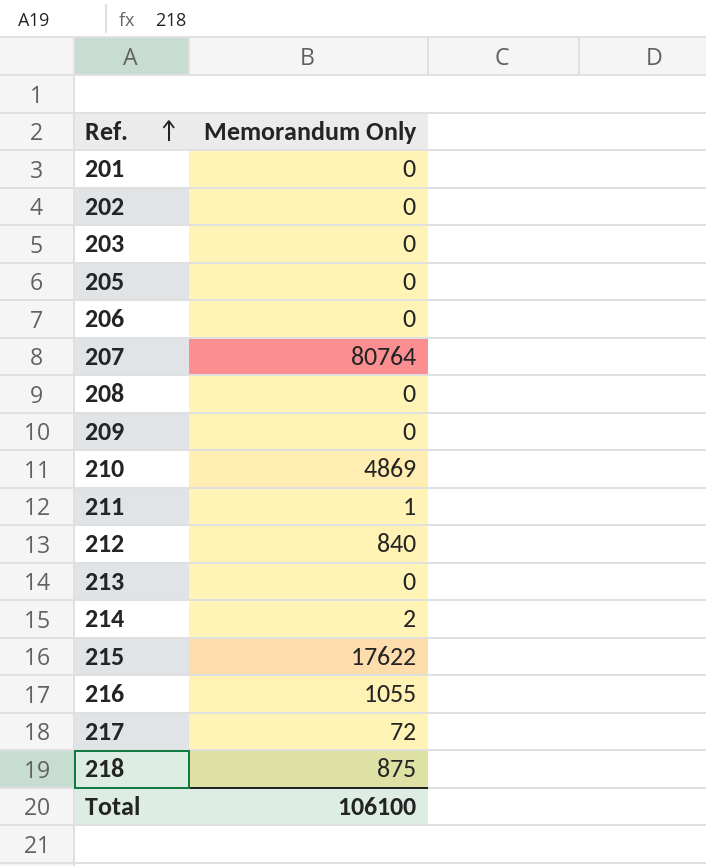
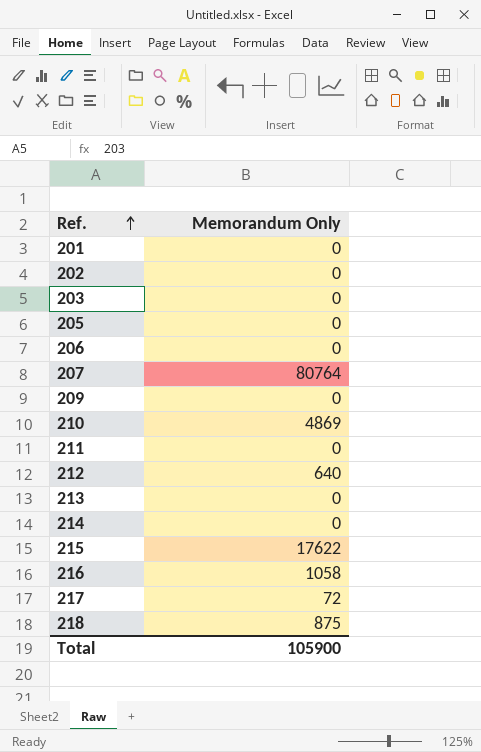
row 208: 0 -> none
211 | Memorandum Only: 1 -> 0
212 | Memorandum Only: 840 -> 640
214 | Memorandum Only: 2 -> 0
216 | Memorandum Only: 1055 -> 1058
Total | Memorandum Only: 106100 -> 105900

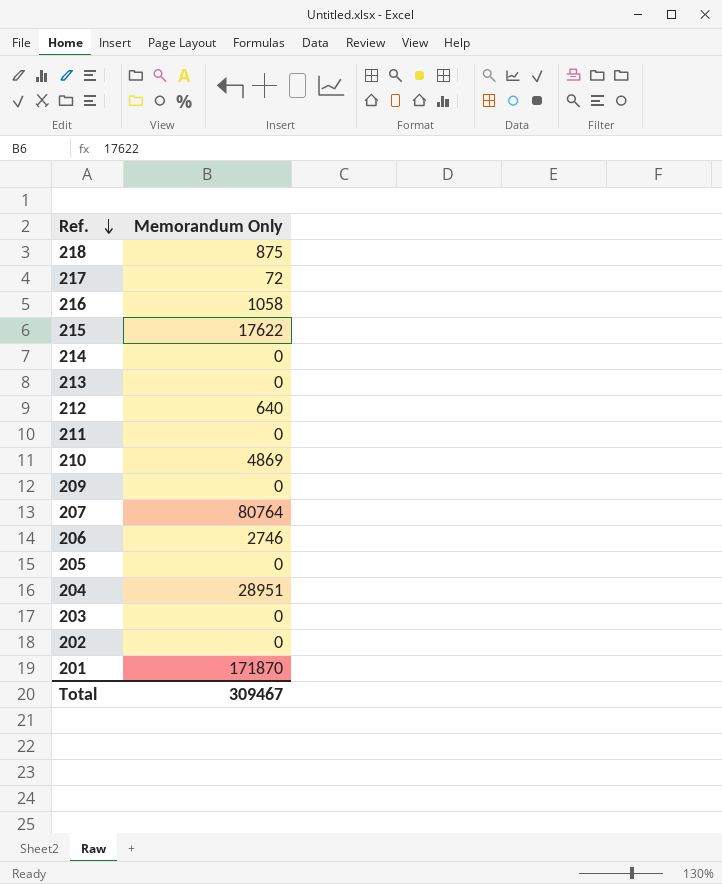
row order: Ref. ascending -> Ref. descending
206 | Memorandum Only: 0 -> 2746
row 204: none -> 28951
201 | Memorandum Only: 0 -> 171870
Total | Memorandum Only: 105900 -> 309467

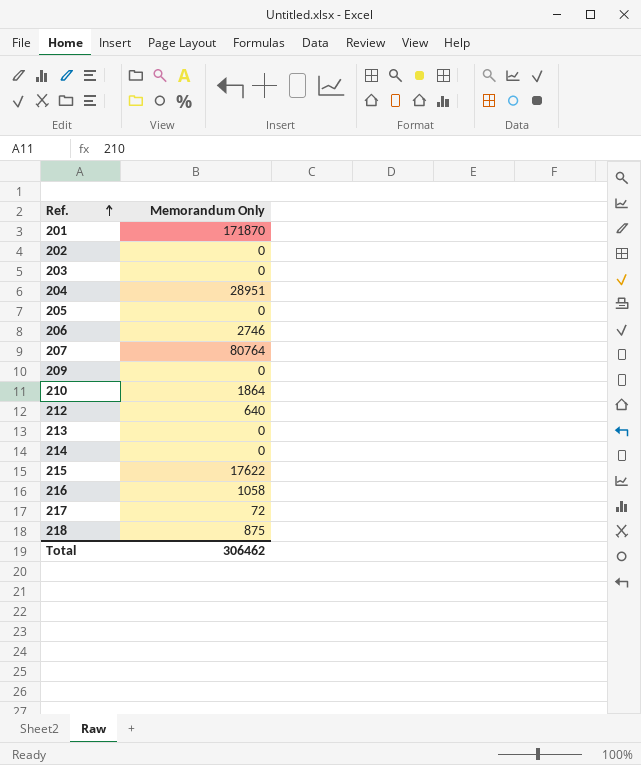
row order: Ref. descending -> Ref. ascending
row 211: 0 -> none
210 | Memorandum Only: 4869 -> 1864
Total | Memorandum Only: 309467 -> 306462

